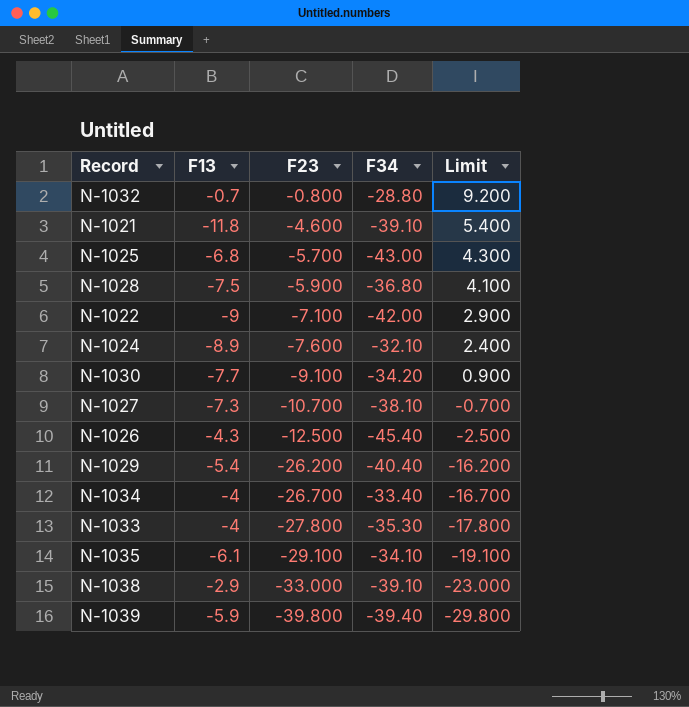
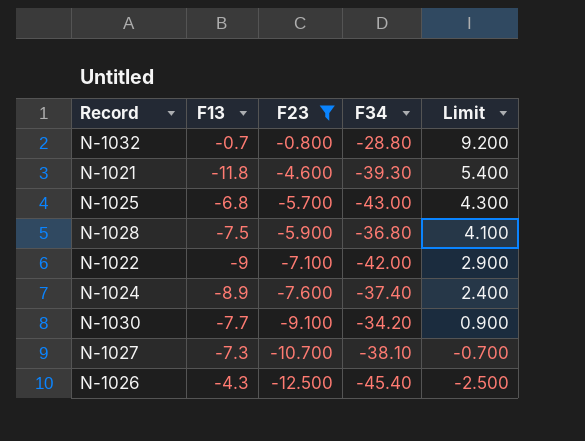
filter: none -> F23 >= -12.500
N-1021 | F34: -39.10 -> -39.30
N-1024 | F34: -32.10 -> -37.40

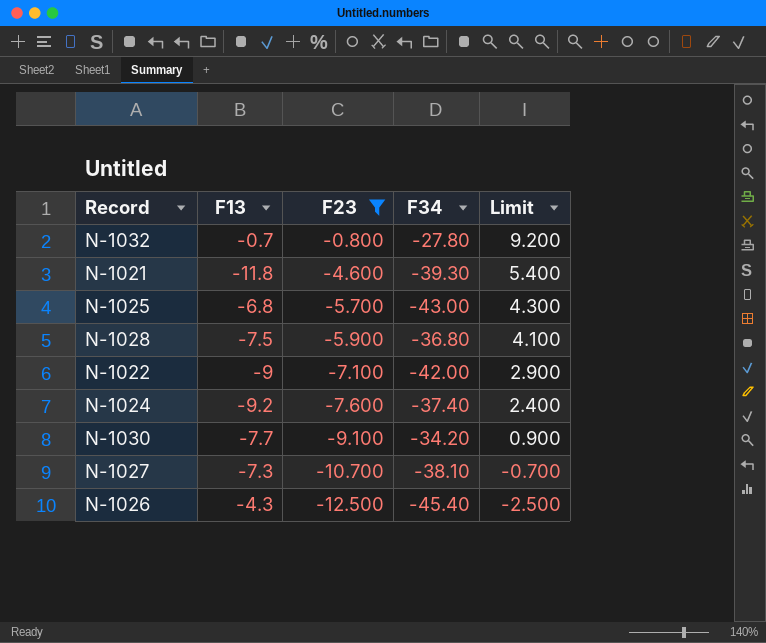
N-1032 | F34: -28.80 -> -27.80
N-1024 | F13: -8.9 -> -9.2

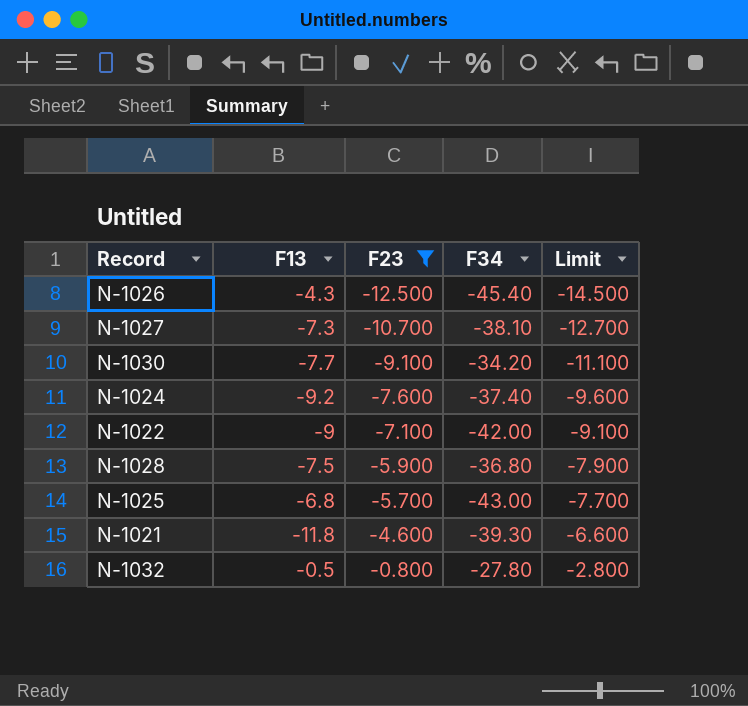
row order: F23 descending -> F23 ascending
column Limit | formula: [F23] + 10 -> [F23] - 2
N-1032 | F13: -0.7 -> -0.5

